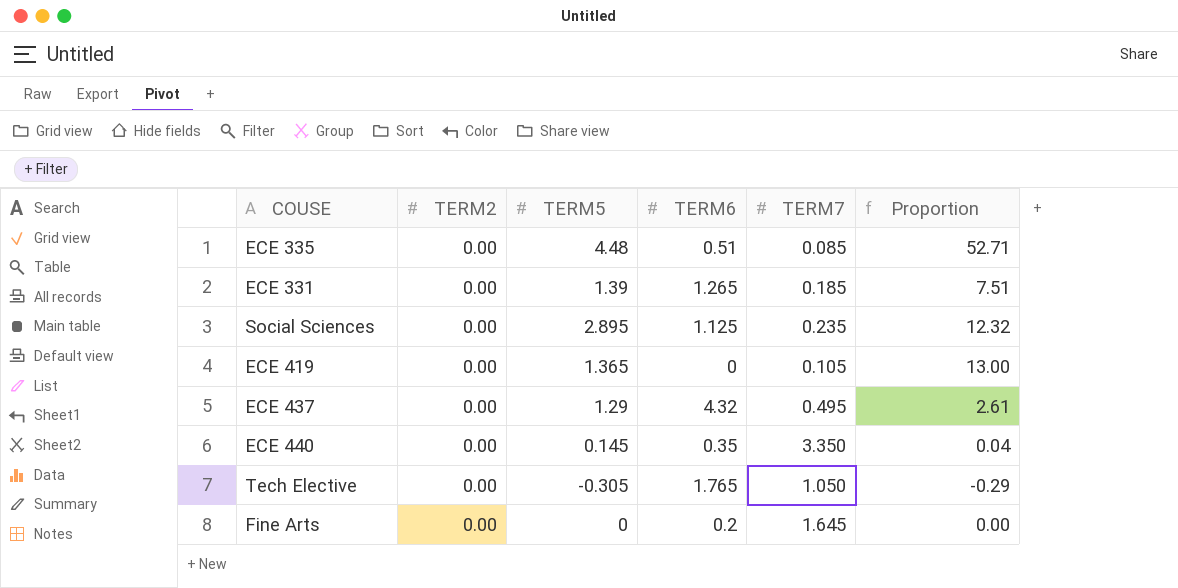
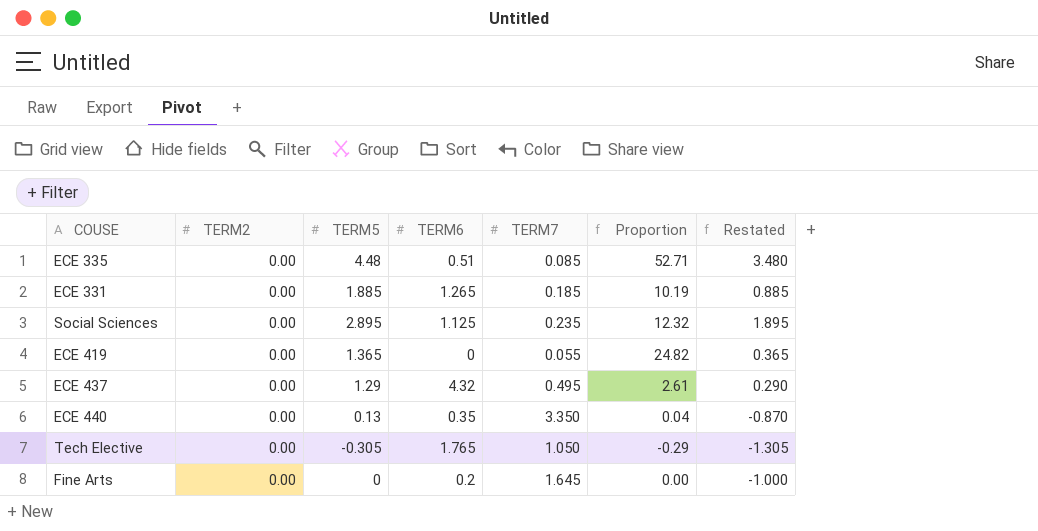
column Restated | formula: none -> [TERM5] - 1
ECE 331 | TERM5: 1.39 -> 1.885
ECE 331 | Proportion: 7.51 -> 10.19
ECE 419 | TERM7: 0.105 -> 0.055
ECE 419 | Proportion: 13.00 -> 24.82
ECE 440 | TERM5: 0.145 -> 0.13

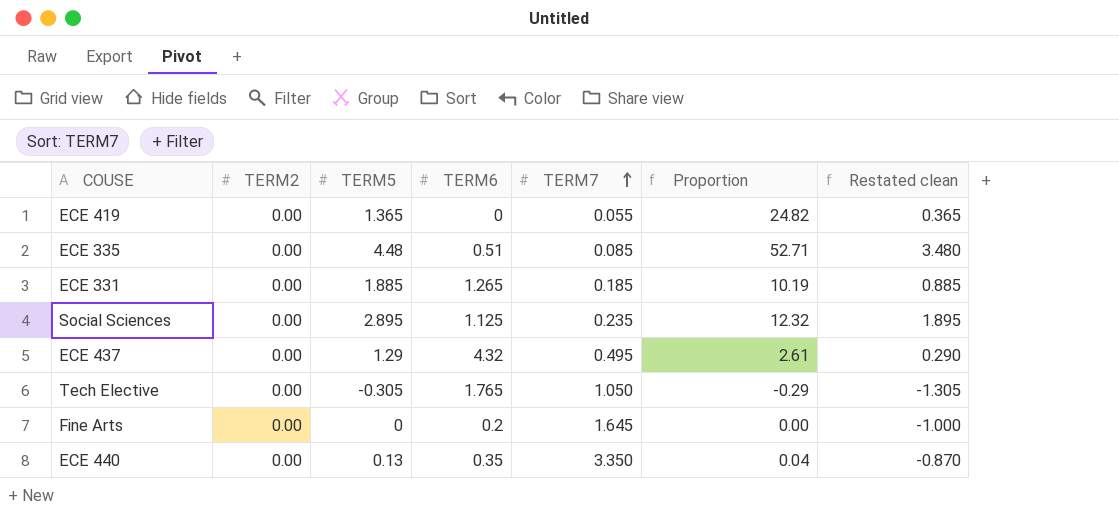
row order: none -> TERM7 ascending
column name: Restated -> Restated clean

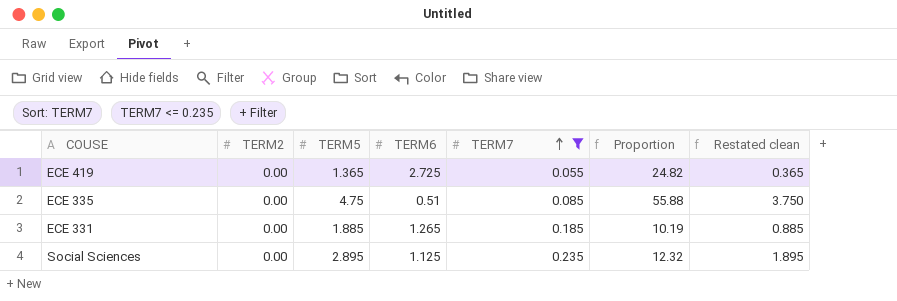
filter: none -> TERM7 <= 0.235
ECE 419 | TERM6: 0 -> 2.725
ECE 335 | TERM5: 4.48 -> 4.75
ECE 335 | Proportion: 52.71 -> 55.88
ECE 335 | Restated clean: 3.480 -> 3.750

